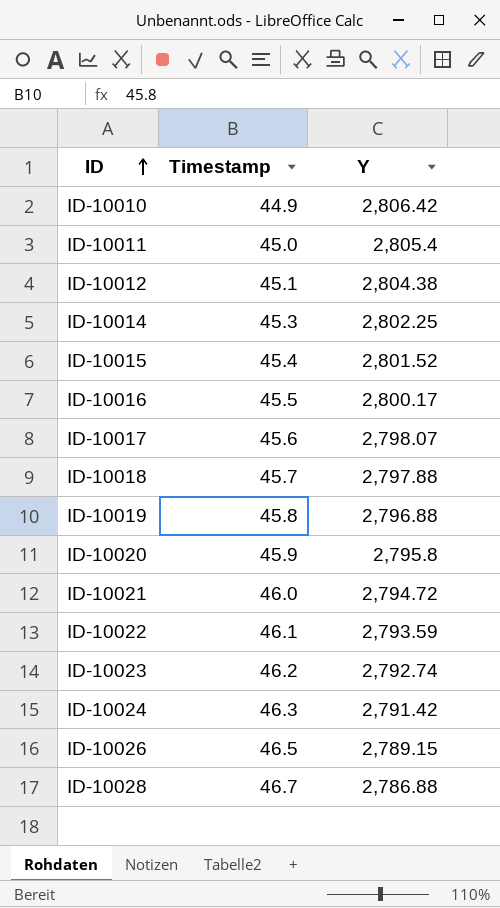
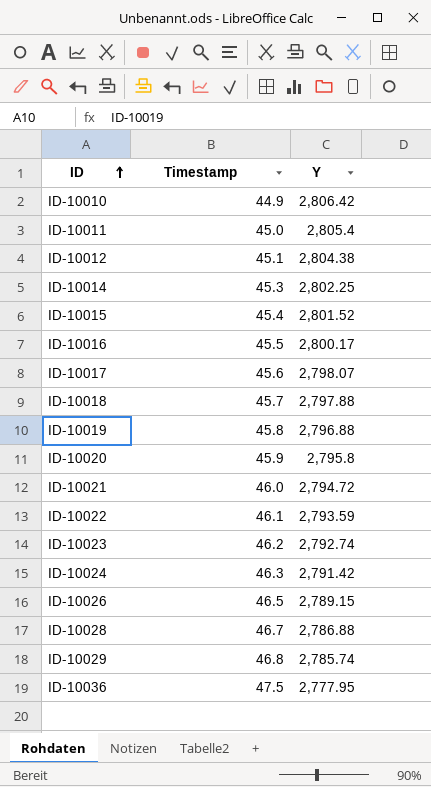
row ID-10029: none -> 46.8 | 2,785.74
row ID-10036: none -> 47.5 | 2,777.95

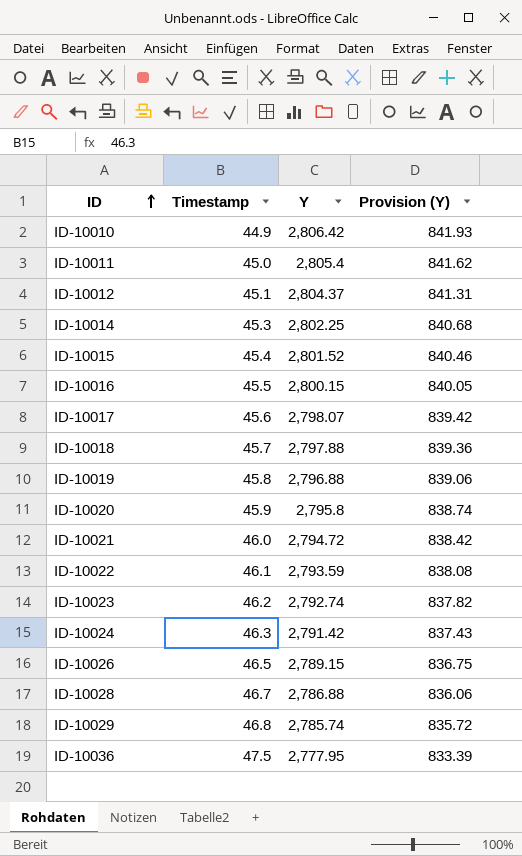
column Provision (Y) | formula: none -> [Y] * 0.3
ID-10012 | Y: 2,804.38 -> 2,804.37
ID-10016 | Y: 2,800.17 -> 2,800.15

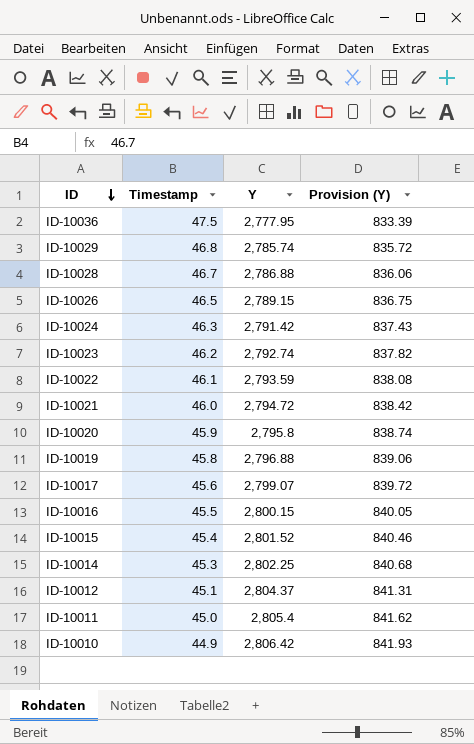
row order: ID ascending -> ID descending
row ID-10018: 45.7 | 2,797.88 | 839.36 -> none
ID-10017 | Y: 2,798.07 -> 2,799.07
ID-10017 | Provision (Y): 839.42 -> 839.72

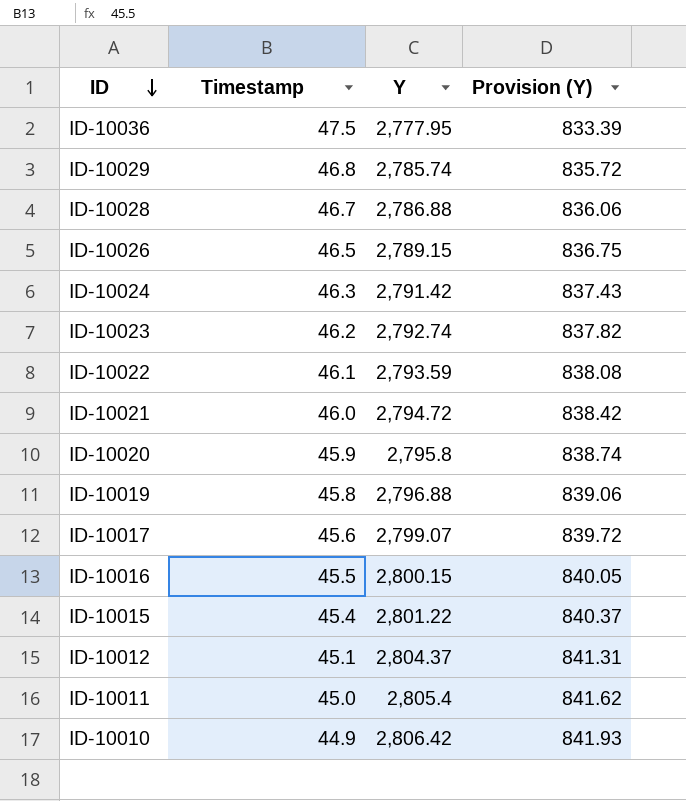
row ID-10014: 45.3 | 2,802.25 | 840.68 -> none
ID-10015 | Y: 2,801.52 -> 2,801.22
ID-10015 | Provision (Y): 840.46 -> 840.37

